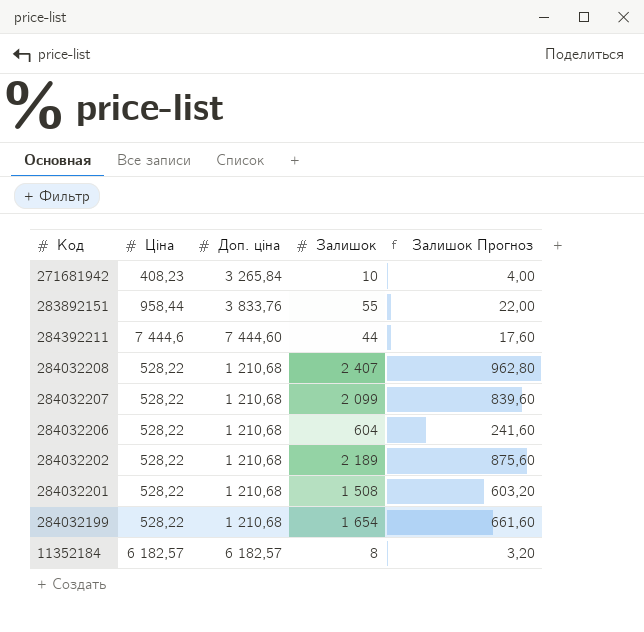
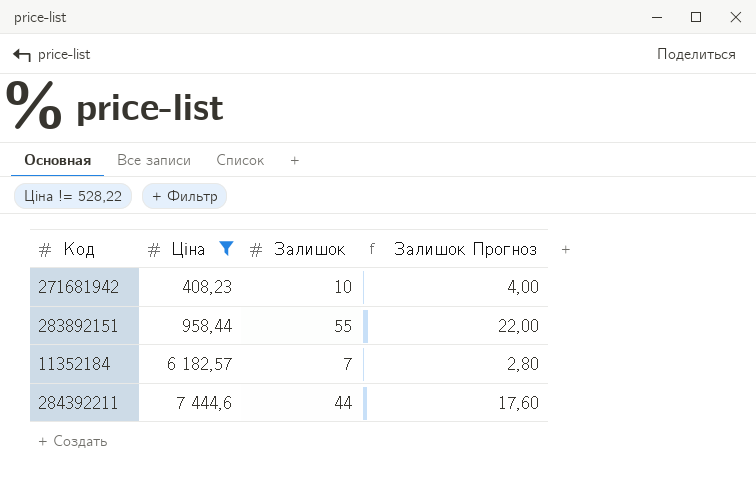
filter: none -> Ціна != 528,22
row order: none -> Ціна ascending
column Доп. ціна | position: 3 -> none
11352184 | Залишок: 8 -> 7
11352184 | Залишок Прогноз: 3,20 -> 2,80

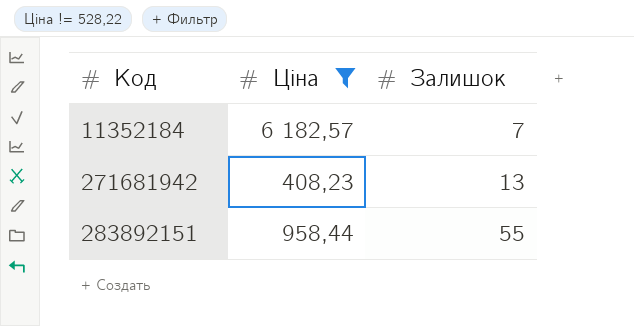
row order: Ціна ascending -> Код ascending
column Залишок Прогноз | formula: [Залишок] * 0,4 -> none
row 284392211: 7 444,6 | 44 | 17,60 -> none
271681942 | Залишок: 10 -> 13

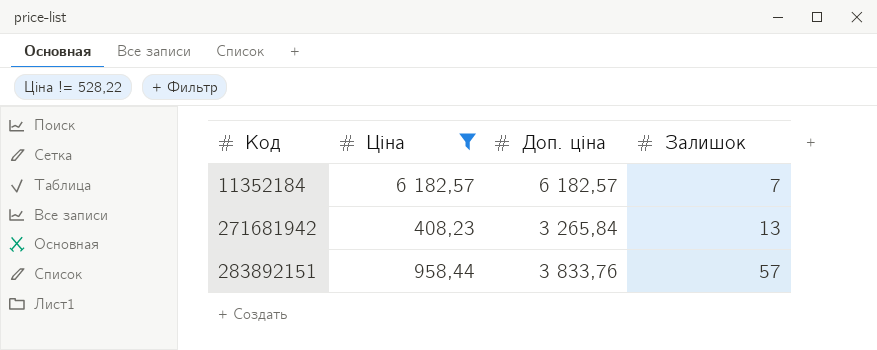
column Доп. ціна | position: none -> 3
283892151 | Залишок: 55 -> 57

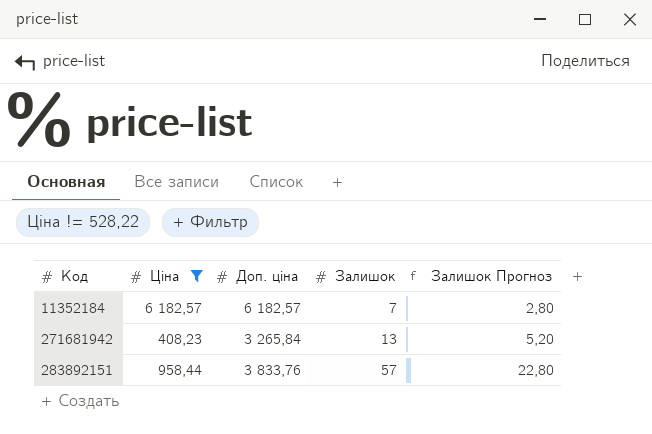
column Залишок Прогноз | formula: none -> [Залишок] * 0,4

